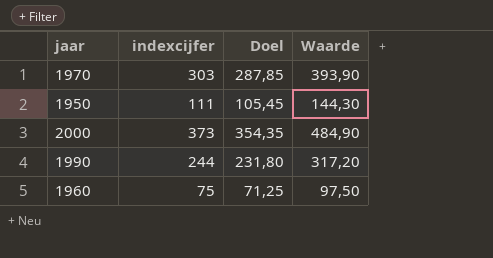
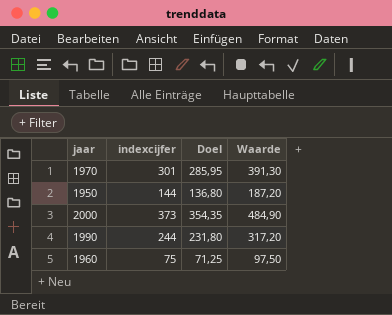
1970 | indexcijfer: 303 -> 301
1970 | Doel: 287,85 -> 285,95
1970 | Waarde: 393,90 -> 391,30
1950 | indexcijfer: 111 -> 144
1950 | Doel: 105,45 -> 136,80
1950 | Waarde: 144,30 -> 187,20

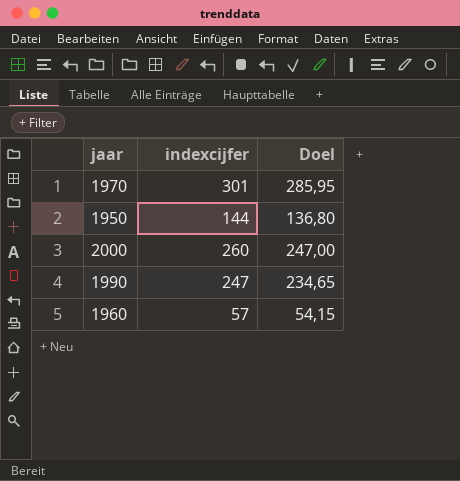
column Waarde | formula: [indexcijfer] * 1,3 -> none
2000 | indexcijfer: 373 -> 260
2000 | Doel: 354,35 -> 247,00
1990 | indexcijfer: 244 -> 247
1990 | Doel: 231,80 -> 234,65
1960 | indexcijfer: 75 -> 57
1960 | Doel: 71,25 -> 54,15

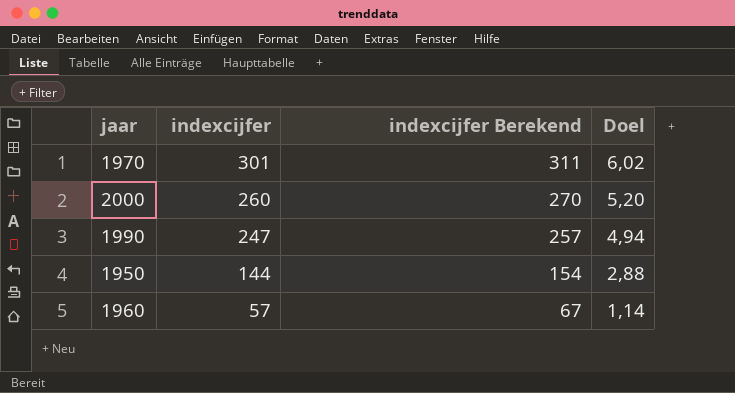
row order: none -> indexcijfer descending
column indexcijfer Berekend | formula: none -> [indexcijfer] + 10
column Doel | formula: [indexcijfer] * 0,95 -> [indexcijfer] * 0,02

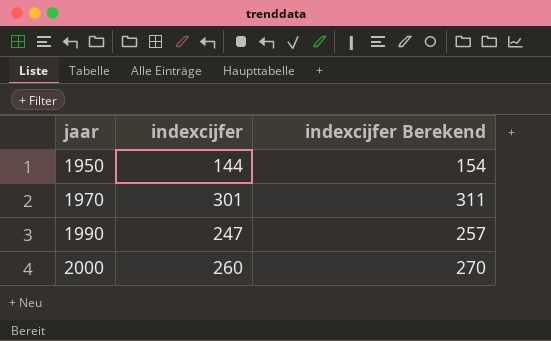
row order: indexcijfer descending -> jaar ascending
column Doel | formula: [indexcijfer] * 0,02 -> none
row 1960: 57 | 67 | 1,14 -> none

